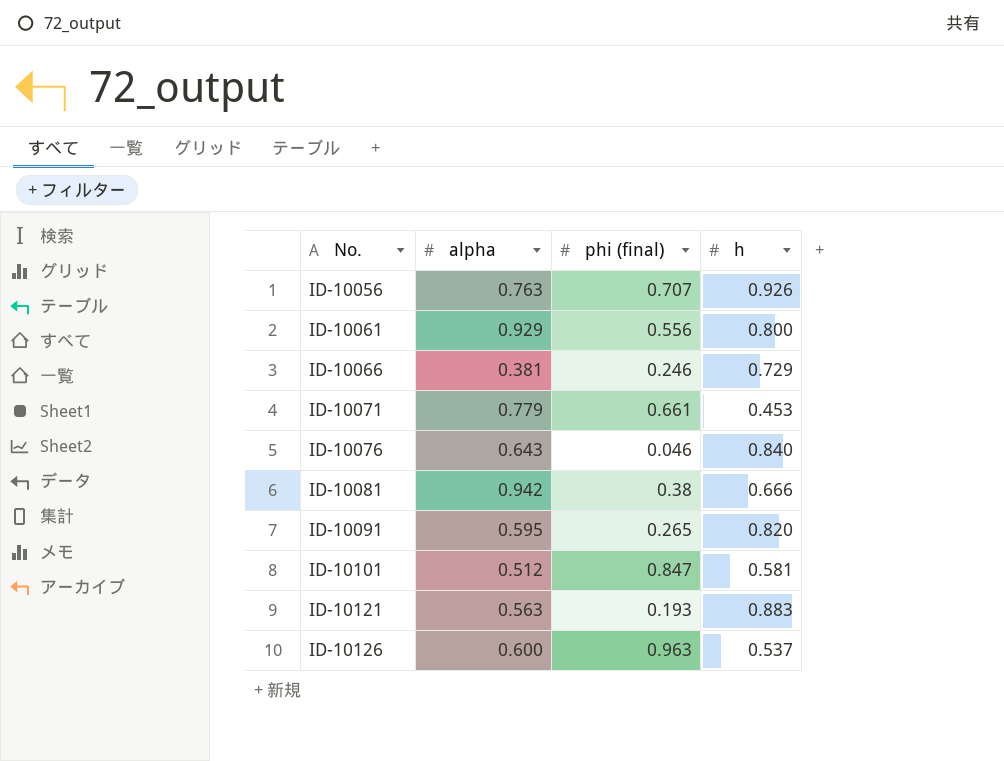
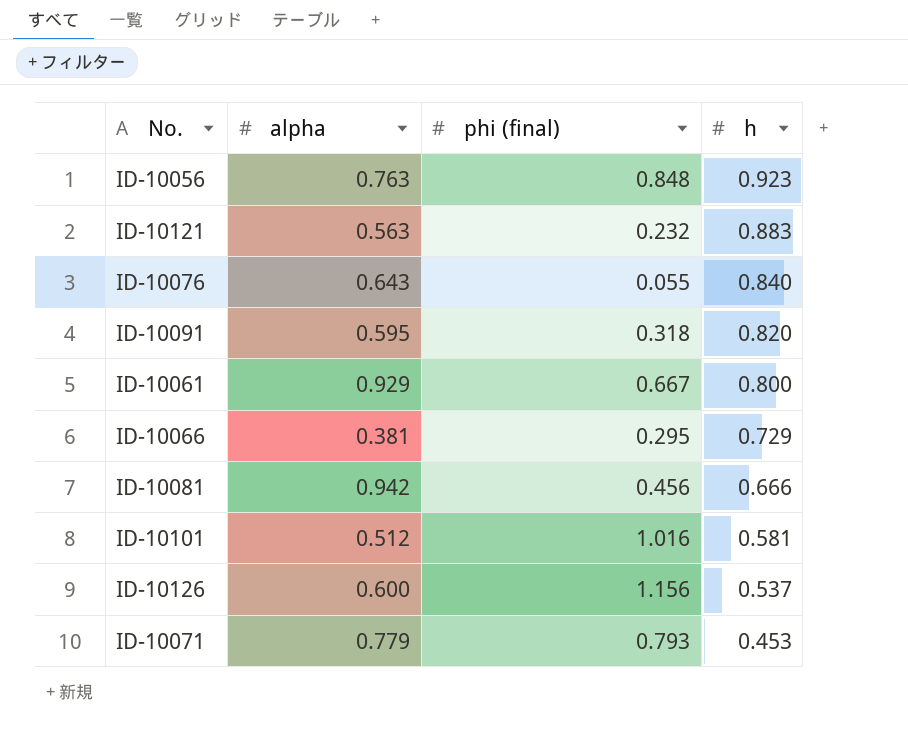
row order: No. ascending -> h descending
ID-10056 | phi (final): 0.707 -> 0.848
ID-10056 | h: 0.926 -> 0.923
ID-10121 | phi (final): 0.193 -> 0.232
ID-10076 | phi (final): 0.046 -> 0.055
ID-10091 | phi (final): 0.265 -> 0.318
ID-10061 | phi (final): 0.556 -> 0.667
ID-10066 | phi (final): 0.246 -> 0.295
ID-10081 | phi (final): 0.38 -> 0.456
ID-10101 | phi (final): 0.847 -> 1.016
ID-10126 | phi (final): 0.963 -> 1.156
ID-10071 | phi (final): 0.661 -> 0.793

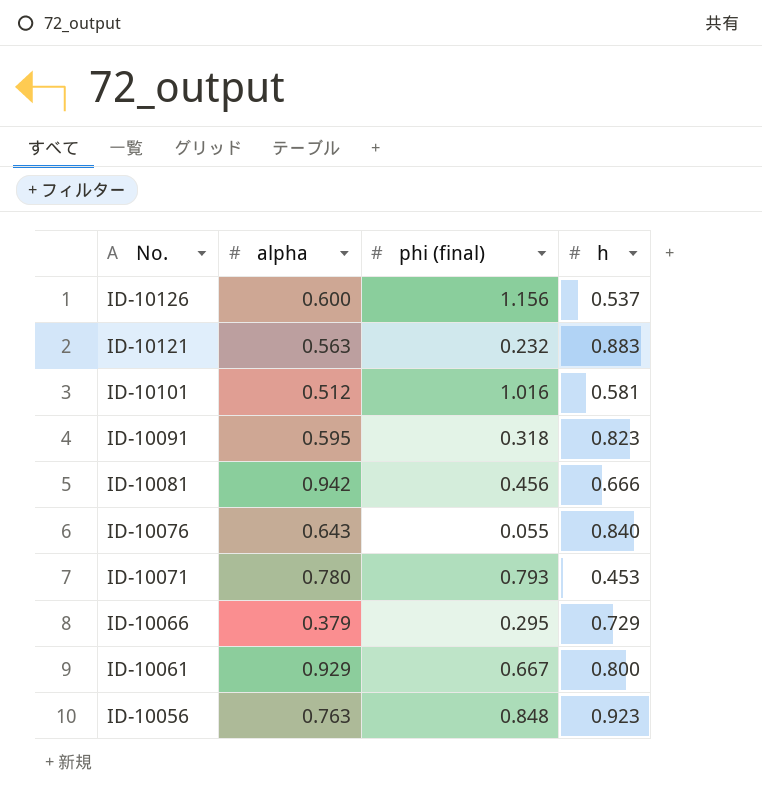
row order: h descending -> No. descending
ID-10091 | h: 0.820 -> 0.823
ID-10071 | alpha: 0.779 -> 0.780
ID-10066 | alpha: 0.381 -> 0.379

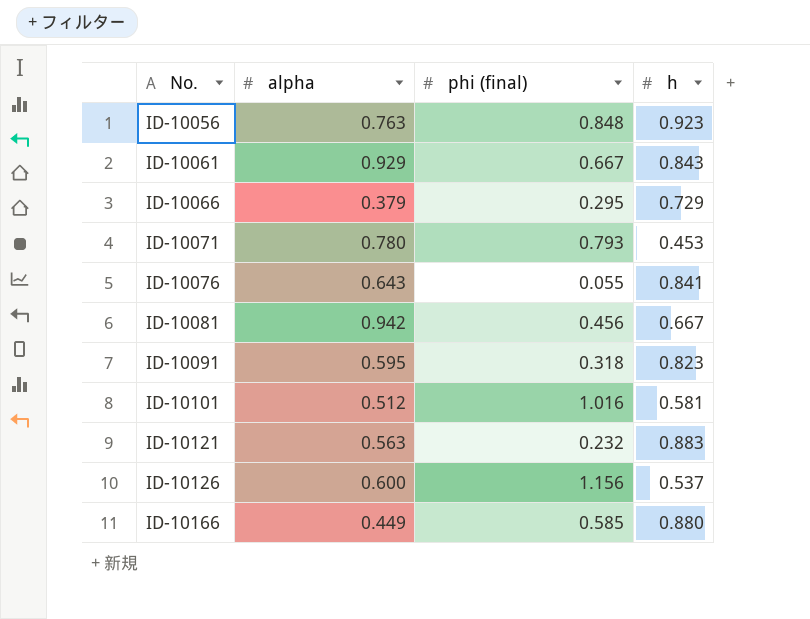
row order: No. descending -> No. ascending
ID-10061 | h: 0.800 -> 0.843
ID-10076 | h: 0.840 -> 0.841
ID-10081 | h: 0.666 -> 0.667
row ID-10166: none -> 0.449 | 0.585 | 0.880

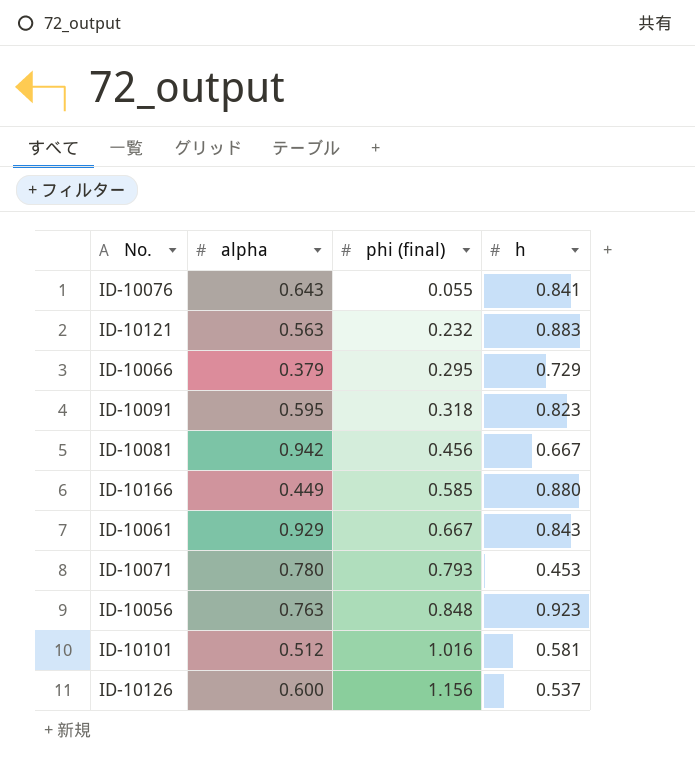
row order: No. ascending -> phi (final) ascending

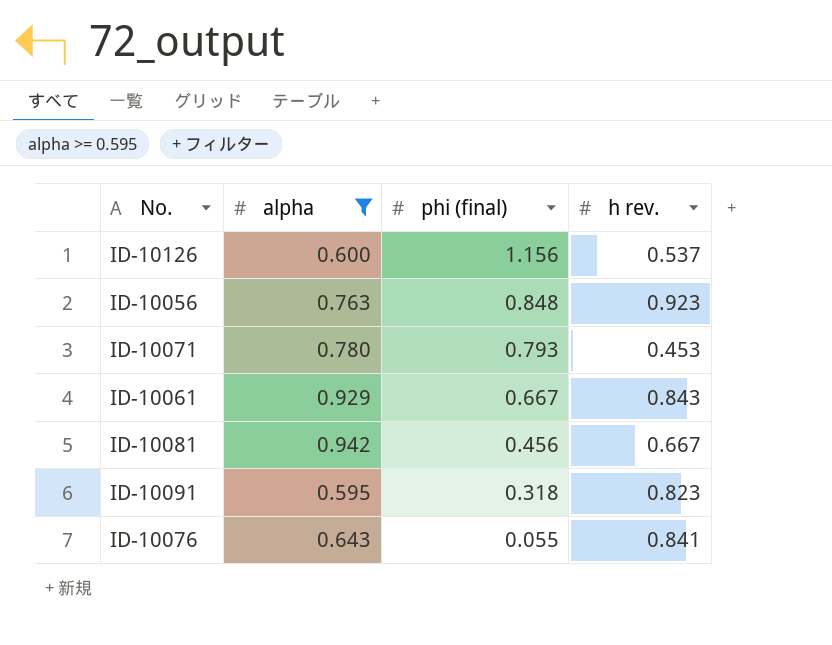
filter: none -> alpha >= 0.595
row order: phi (final) ascending -> phi (final) descending
column name: h -> h rev.

